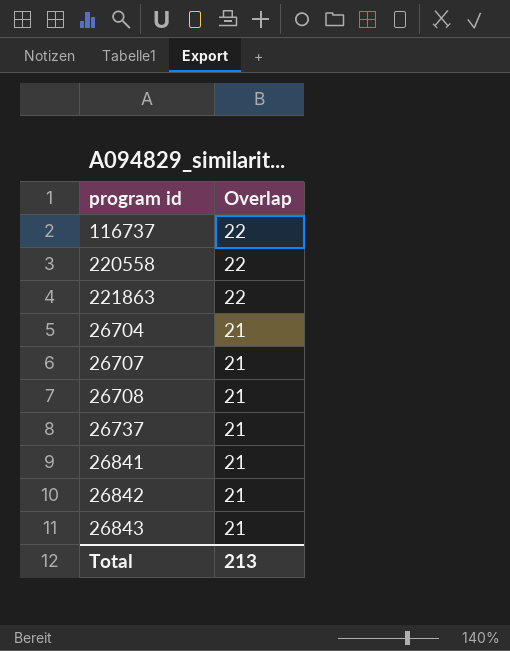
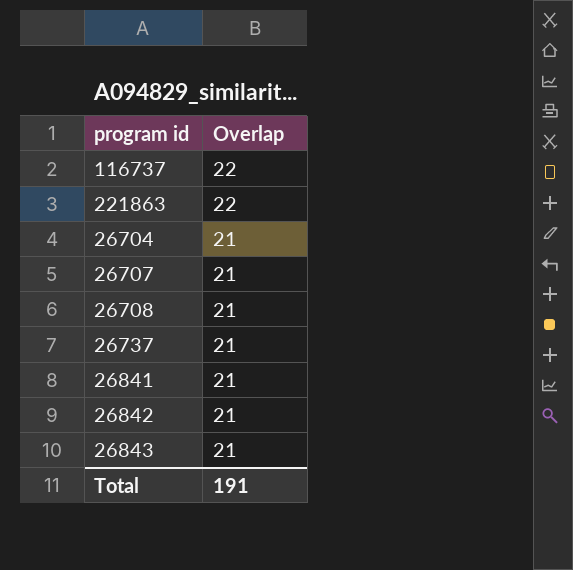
row 220558: 22 -> none
Total | Overlap: 213 -> 191

